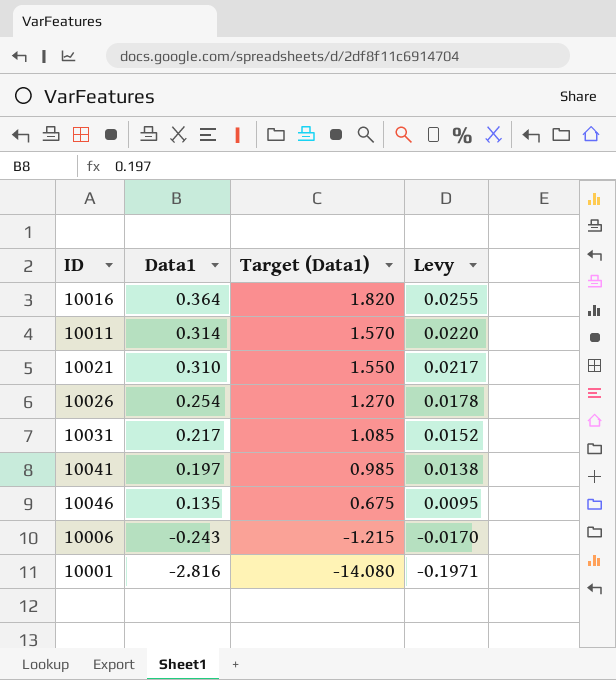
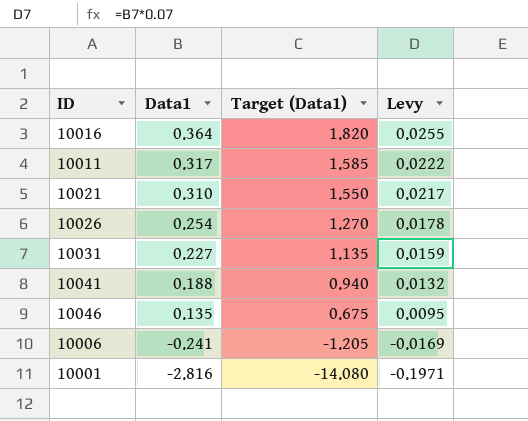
10011 | Data1: 0.314 -> 0.317
10011 | Target (Data1): 1.570 -> 1.585
10011 | Levy: 0.0220 -> 0.0222
10031 | Data1: 0.217 -> 0.227
10031 | Target (Data1): 1.085 -> 1.135
10031 | Levy: 0.0152 -> 0.0159
10041 | Data1: 0.197 -> 0.188
10041 | Target (Data1): 0.985 -> 0.940
10041 | Levy: 0.0138 -> 0.0132
10006 | Data1: -0.243 -> -0.241
10006 | Target (Data1): -1.215 -> -1.205
10006 | Levy: -0.0170 -> -0.0169

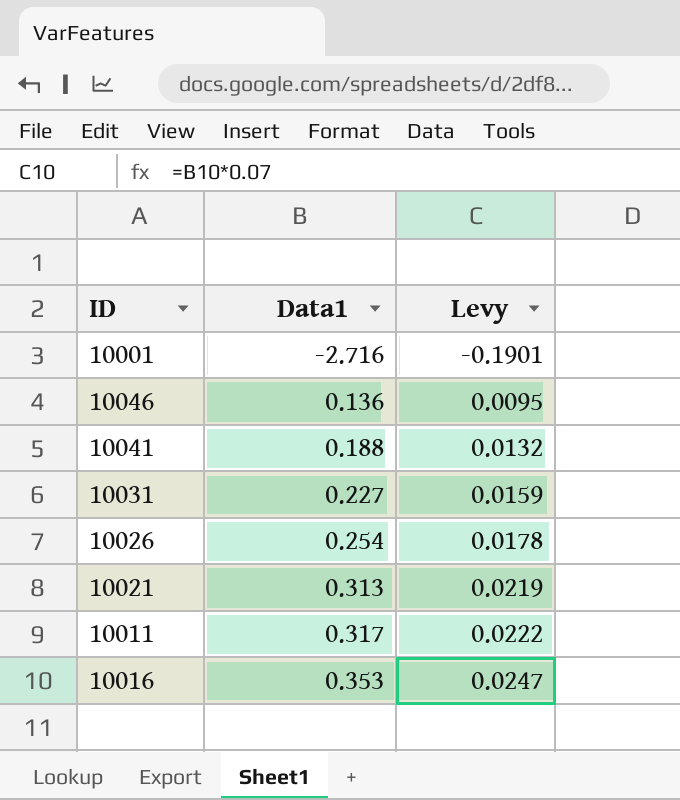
row order: Data1 descending -> Data1 ascending
column Target (Data1) | formula: [Data1] * 5 -> none
row 10006: -0.241 | -1.205 | -0.0169 -> none
10001 | Data1: -2.816 -> -2.716
10001 | Levy: -0.1971 -> -0.1901
10046 | Data1: 0.135 -> 0.136
10021 | Data1: 0.310 -> 0.313
10021 | Levy: 0.0217 -> 0.0219
10016 | Data1: 0.364 -> 0.353
10016 | Levy: 0.0255 -> 0.0247

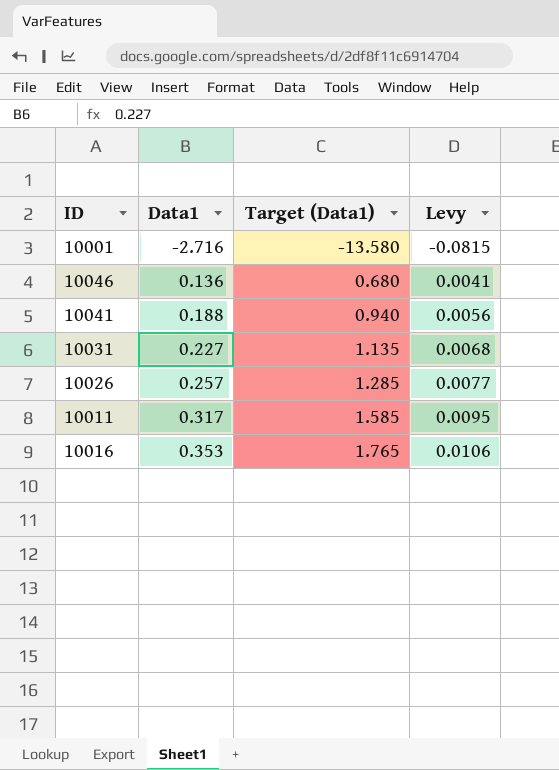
column Target (Data1) | formula: none -> [Data1] * 5
column Levy | formula: [Data1] * 0.07 -> [Data1] * 0.03
row 10021: 0.313 | 0.0219 -> none
10026 | Data1: 0.254 -> 0.257

